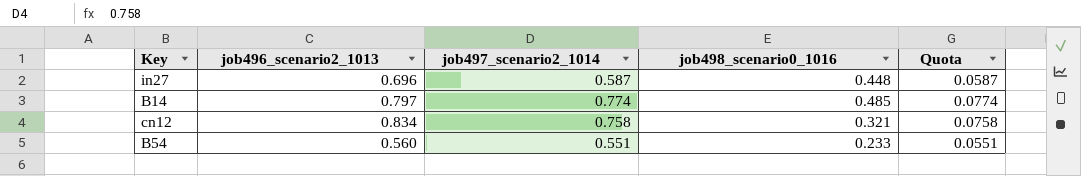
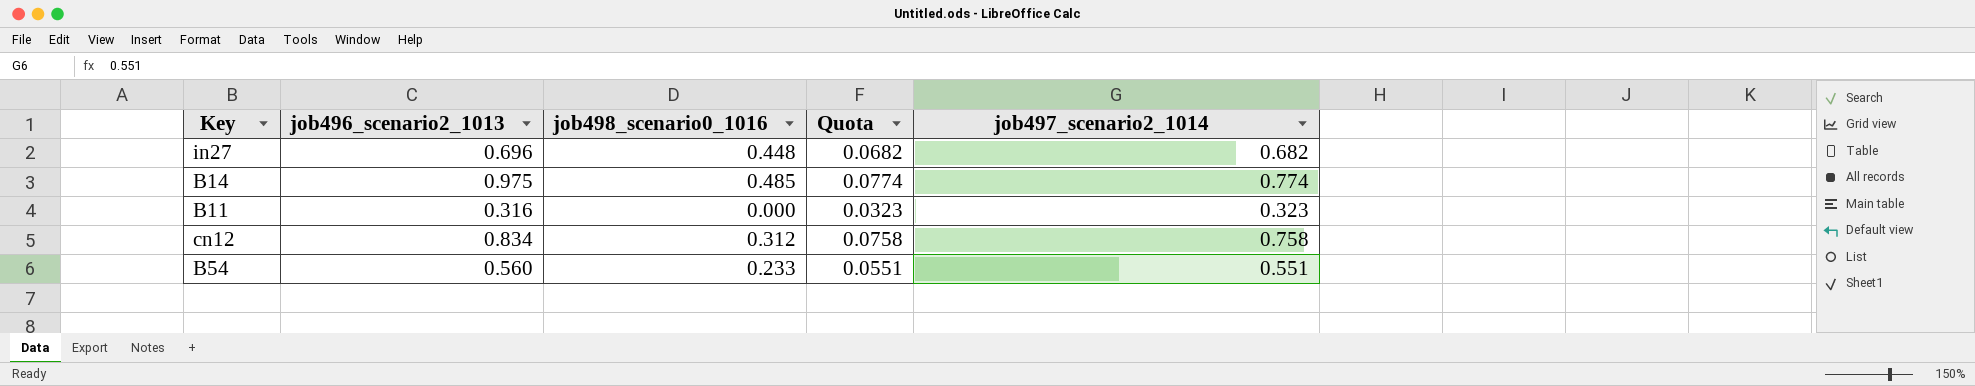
column job497_scenario2_1014 | position: 3 -> 5
in27 | Quota: 0.0587 -> 0.0682
in27 | job497_scenario2_1014: 0.587 -> 0.682
B14 | job496_scenario2_1013: 0.797 -> 0.975
row B11: none -> 0.316 | 0.000 | 0.0323 | 0.323
cn12 | job498_scenario0_1016: 0.321 -> 0.312

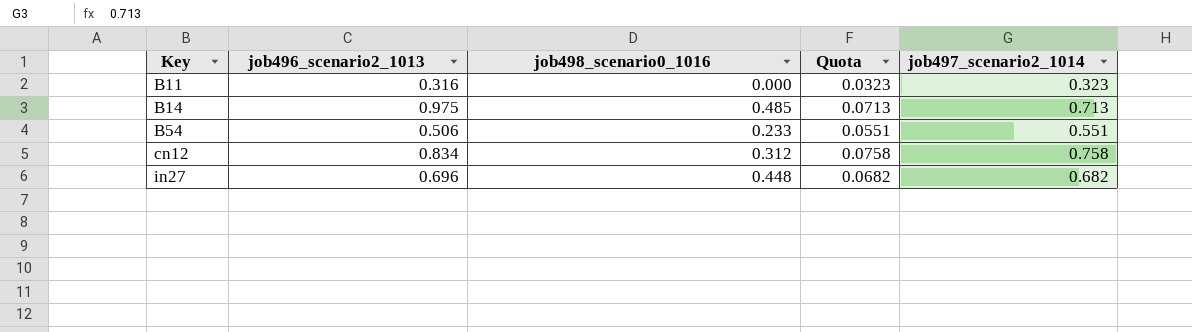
row order: none -> Key ascending
B14 | Quota: 0.0774 -> 0.0713
B14 | job497_scenario2_1014: 0.774 -> 0.713
B54 | job496_scenario2_1013: 0.560 -> 0.506

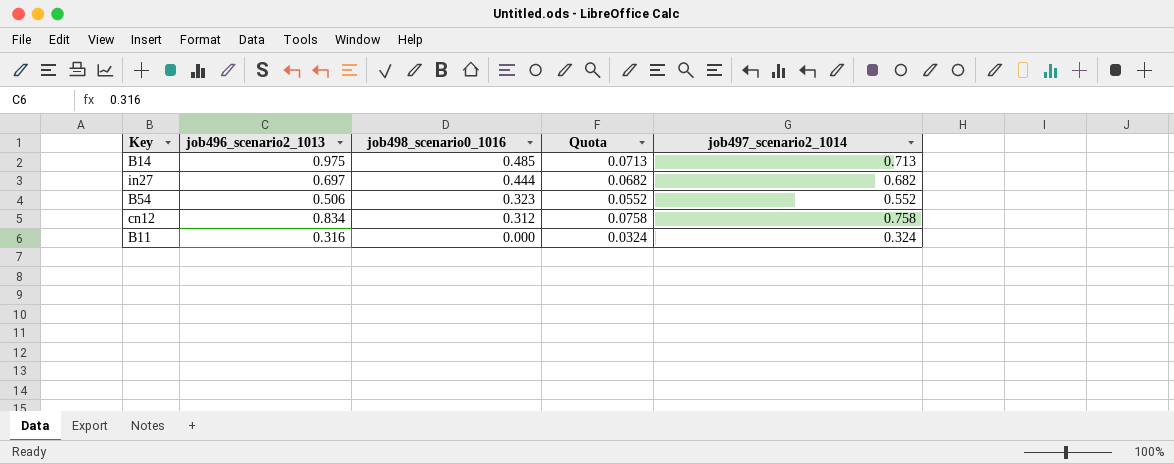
row order: Key ascending -> job498_scenario0_1016 descending
in27 | job496_scenario2_1013: 0.696 -> 0.697
in27 | job498_scenario0_1016: 0.448 -> 0.444
B54 | job498_scenario0_1016: 0.233 -> 0.323
B54 | Quota: 0.0551 -> 0.0552
B54 | job497_scenario2_1014: 0.551 -> 0.552
B11 | Quota: 0.0323 -> 0.0324
B11 | job497_scenario2_1014: 0.323 -> 0.324

